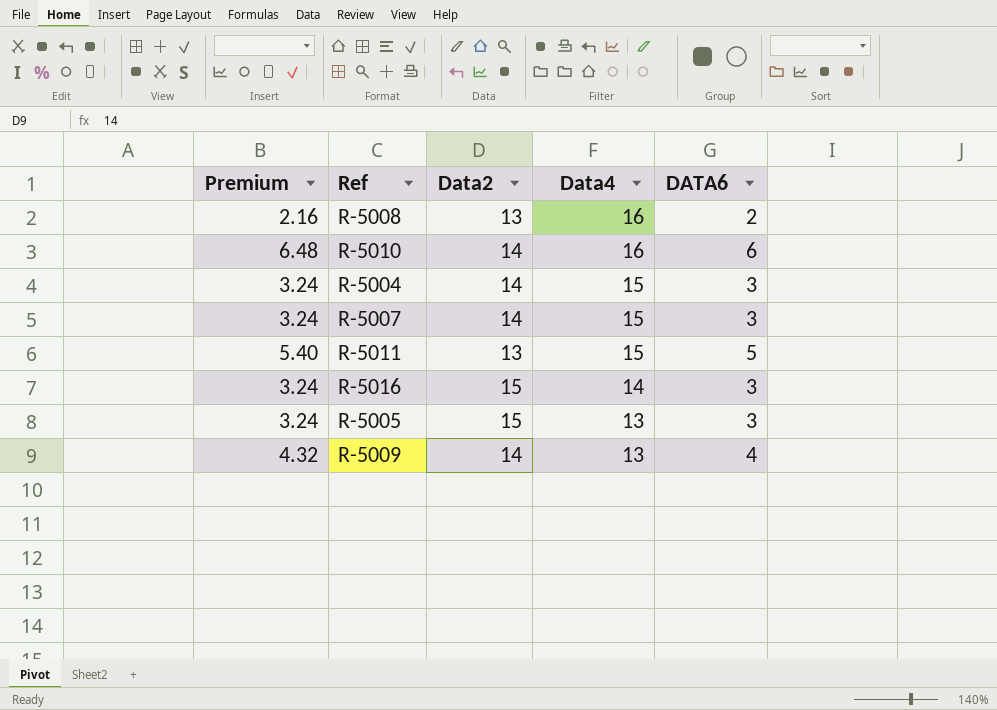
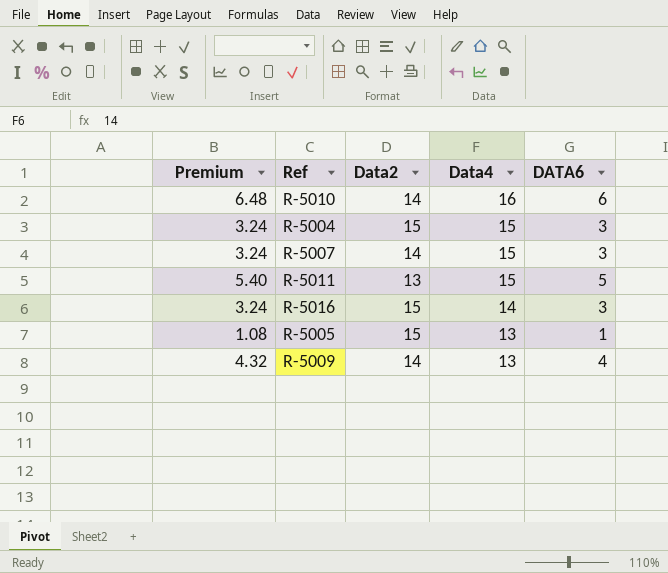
row R-5008: 2.16 | 13 | 16 | 2 -> none
R-5004 | Data2: 14 -> 15
R-5005 | Premium: 3.24 -> 1.08
R-5005 | DATA6: 3 -> 1

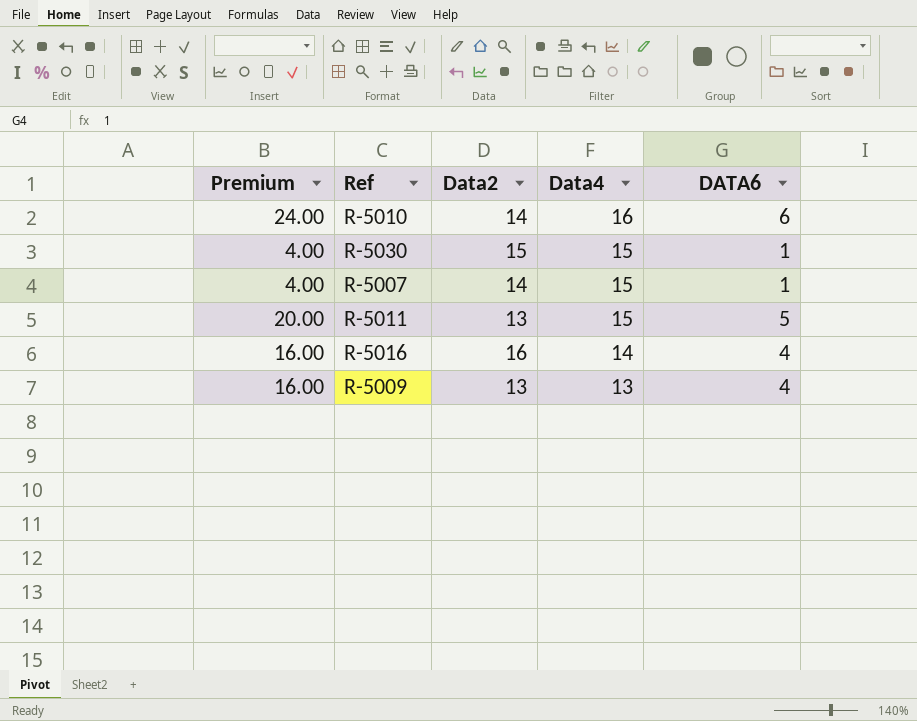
column Premium | formula: [DATA6] * 1.08 -> [DATA6] * 4
row R-5004: 3.24 | 15 | 15 | 3 -> none
row R-5005: 1.08 | 15 | 13 | 1 -> none
row R-5030: none -> 4.00 | 15 | 15 | 1
R-5007 | DATA6: 3 -> 1
R-5016 | Data2: 15 -> 16
R-5016 | DATA6: 3 -> 4
R-5009 | Data2: 14 -> 13

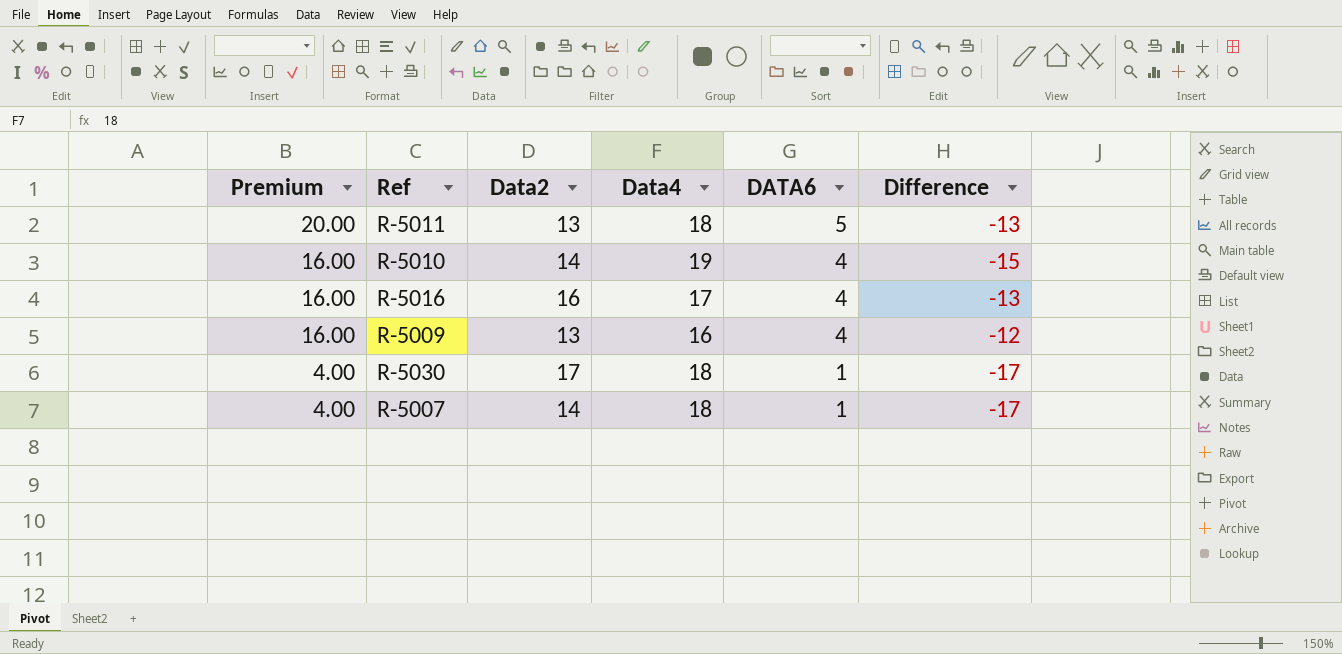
row order: Data4 descending -> Premium descending
column Difference | formula: none -> [DATA6] - [Data4]
R-5011 | Data4: 15 -> 18
R-5010 | Premium: 24.00 -> 16.00
R-5010 | Data4: 16 -> 19
R-5010 | DATA6: 6 -> 4
R-5016 | Data4: 14 -> 17
R-5009 | Data4: 13 -> 16
R-5030 | Data2: 15 -> 17
R-5030 | Data4: 15 -> 18
R-5007 | Data4: 15 -> 18

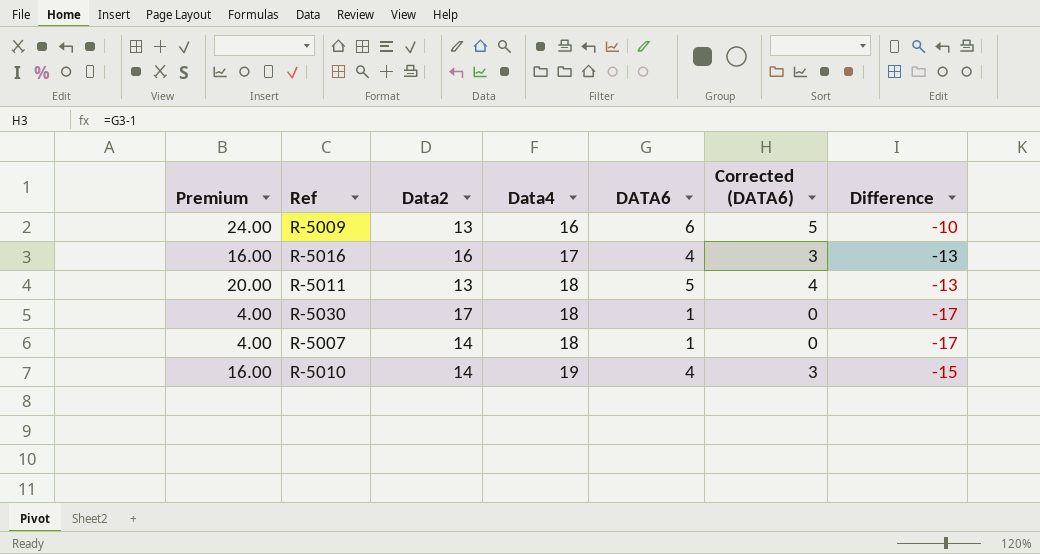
row order: Premium descending -> Data4 ascending
column Corrected (DATA6) | formula: none -> [DATA6] - 1
R-5009 | Premium: 16.00 -> 24.00
R-5009 | DATA6: 4 -> 6
R-5009 | Difference: -12 -> -10

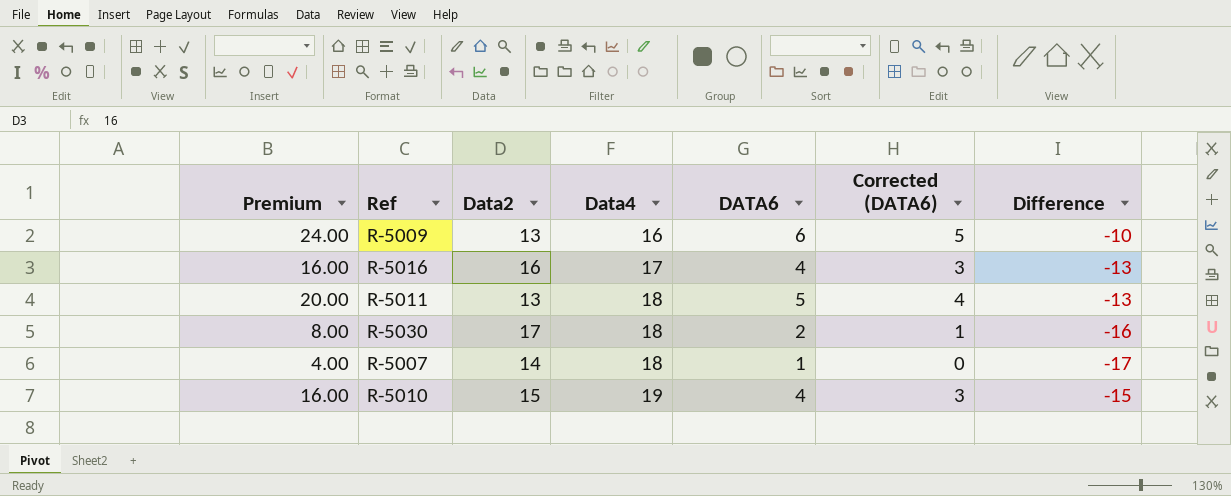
R-5030 | Premium: 4.00 -> 8.00
R-5030 | DATA6: 1 -> 2
R-5030 | Corrected (DATA6): 0 -> 1
R-5030 | Difference: -17 -> -16
R-5010 | Data2: 14 -> 15

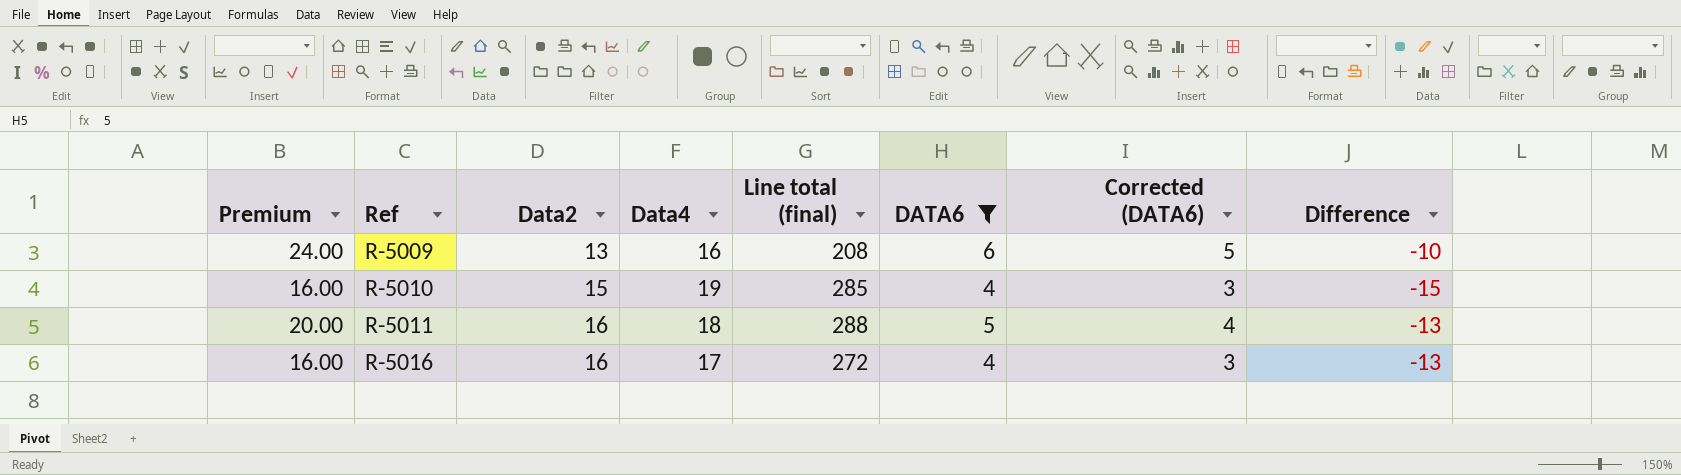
filter: none -> DATA6 >= 4
row order: Data4 ascending -> Ref ascending
column Line total (final) | formula: none -> [Data2] * [Data4]
R-5011 | Data2: 13 -> 16

